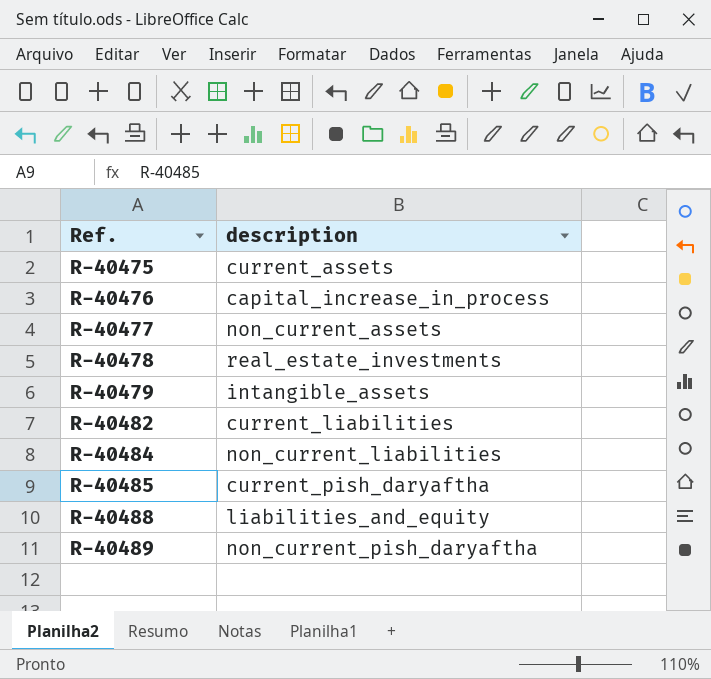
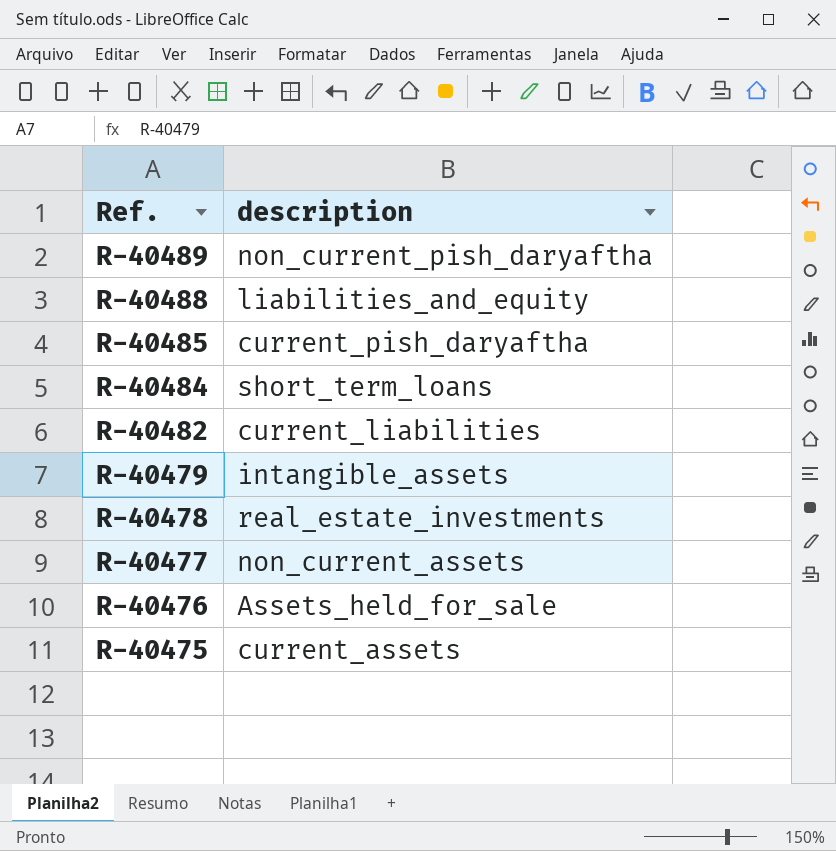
row order: Ref. ascending -> Ref. descending
R-40484 | description: non_current_liabilities -> short_term_loans
R-40476 | description: capital_increase_in_process -> Assets_held_for_sale

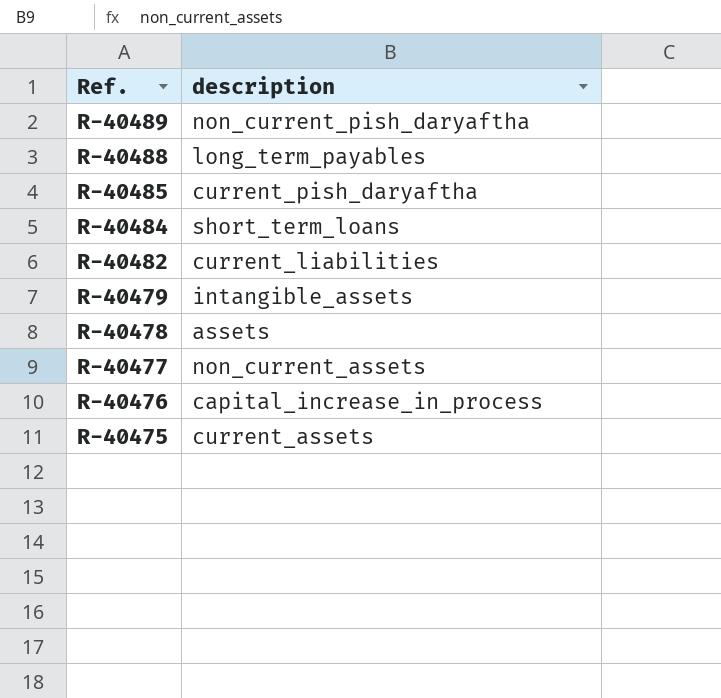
R-40488 | description: liabilities_and_equity -> long_term_payables
R-40478 | description: real_estate_investments -> assets
R-40476 | description: Assets_held_for_sale -> capital_increase_in_process

